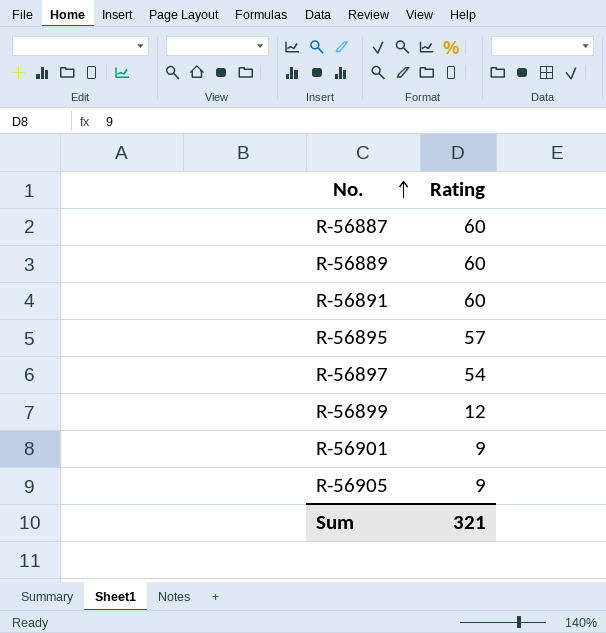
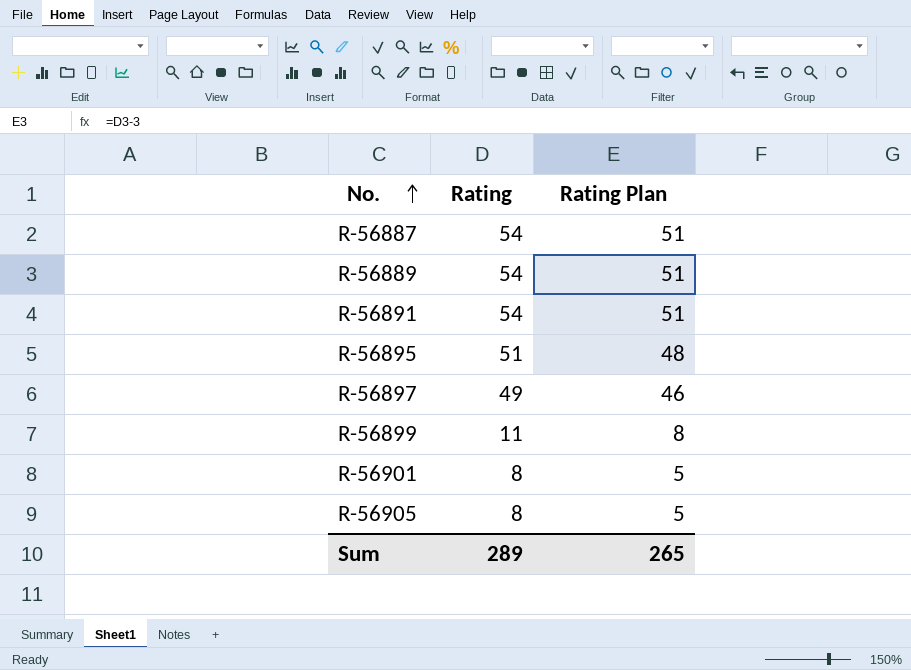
column Rating Plan | formula: none -> [Rating] - 3
R-56887 | Rating: 60 -> 54
R-56889 | Rating: 60 -> 54
R-56891 | Rating: 60 -> 54
R-56895 | Rating: 57 -> 51
R-56897 | Rating: 54 -> 49
R-56899 | Rating: 12 -> 11
R-56901 | Rating: 9 -> 8
R-56905 | Rating: 9 -> 8
Sum | Rating: 321 -> 289

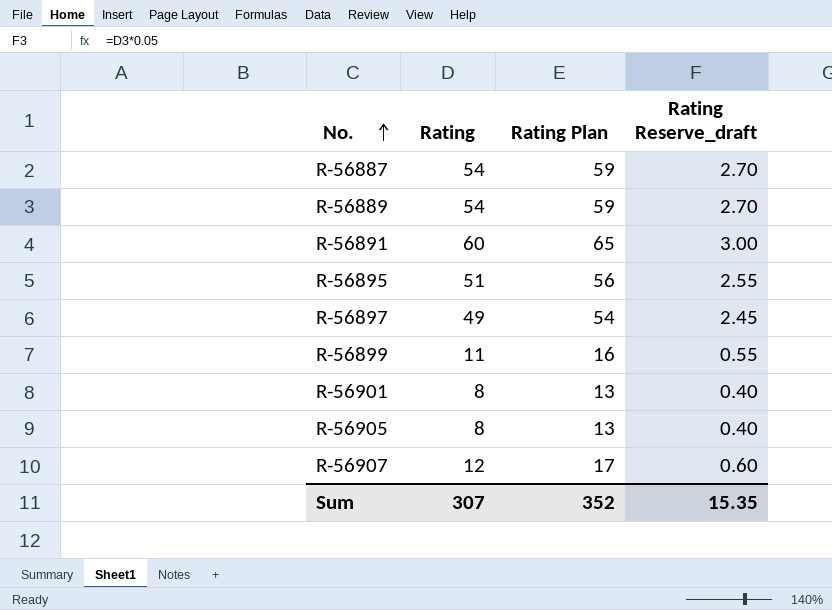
column Rating Plan | formula: [Rating] - 3 -> [Rating] + 5
column Rating Reserve_draft | formula: none -> [Rating] * 0.05
R-56891 | Rating: 54 -> 60
row R-56907: none -> 12 | 17 | 0.60
Sum | Rating: 289 -> 307
Sum | Rating Plan: 265 -> 352

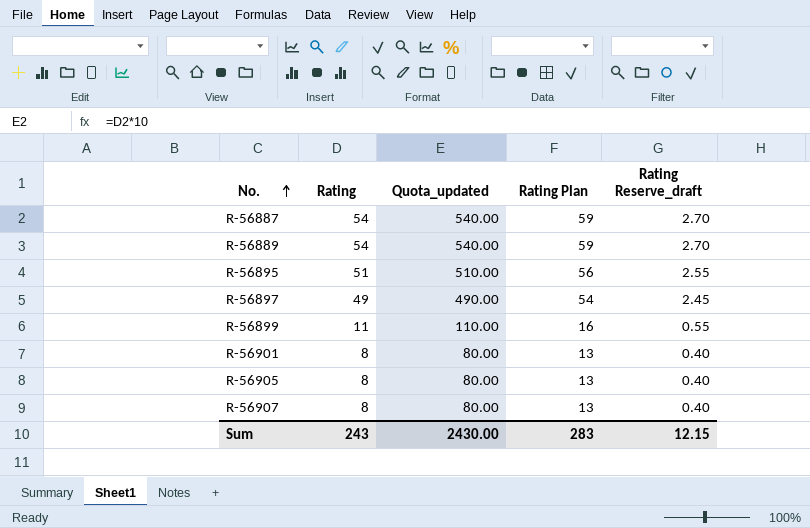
column Quota_updated | formula: none -> [Rating] * 10
row R-56891: 60 | 65 | 3.00 -> none
R-56907 | Rating: 12 -> 8
R-56907 | Rating Plan: 17 -> 13
R-56907 | Rating Reserve_draft: 0.60 -> 0.40
Sum | Rating: 307 -> 243
Sum | Rating Plan: 352 -> 283
Sum | Rating Reserve_draft: 15.35 -> 12.15

